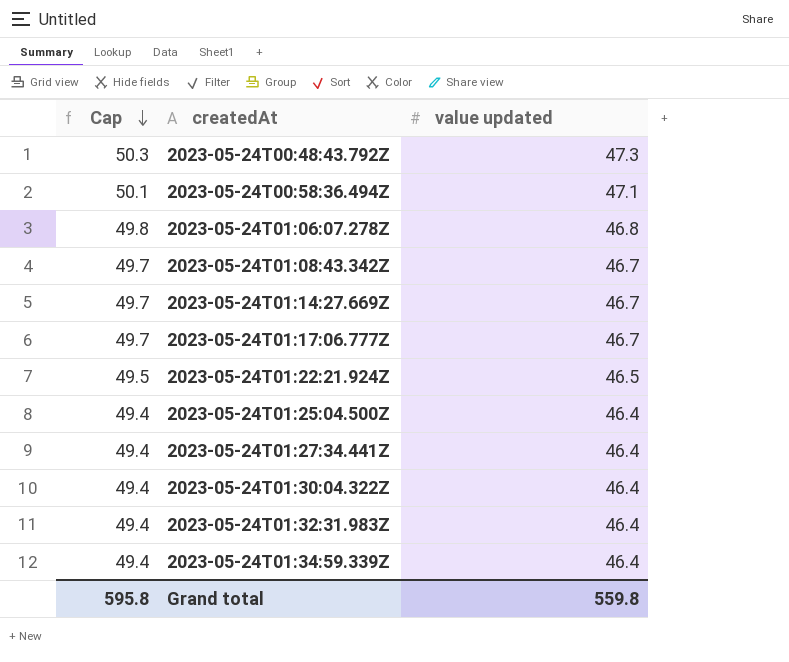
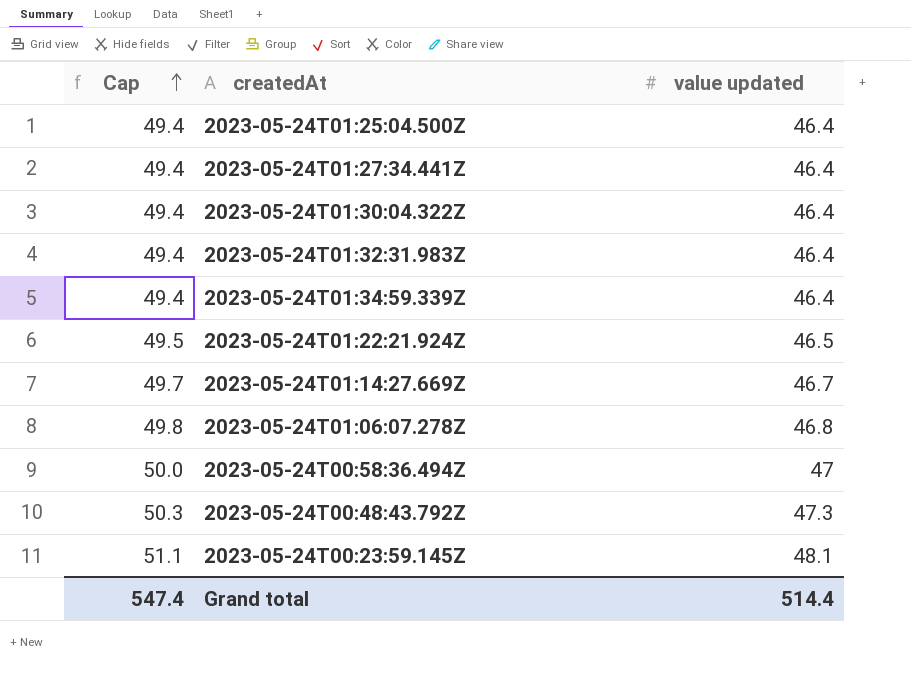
row order: Cap descending -> Cap ascending
row 2023-05-24T01:08:43.342Z: 49.7 | 46.7 -> none
row 2023-05-24T01:17:06.777Z: 49.7 | 46.7 -> none
2023-05-24T00:58:36.494Z | Cap: 50.1 -> 50.0
2023-05-24T00:58:36.494Z | value updated: 47.1 -> 47
row 2023-05-24T00:23:59.145Z: none -> 51.1 | 48.1
Grand total | Cap: 595.8 -> 547.4
Grand total | value updated: 559.8 -> 514.4

